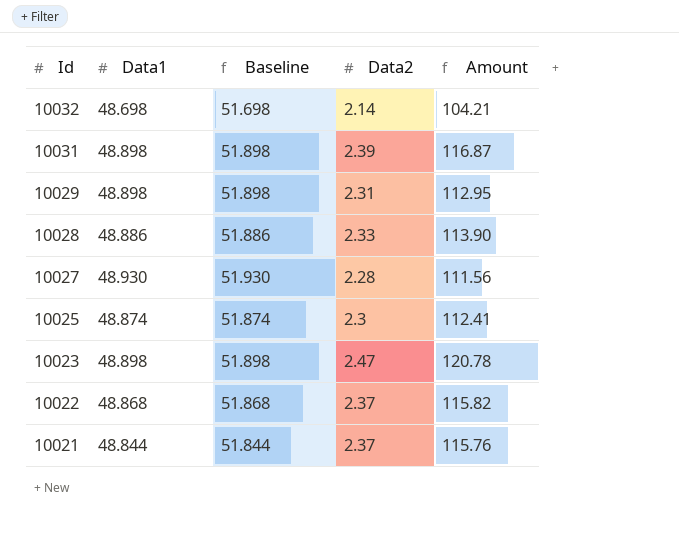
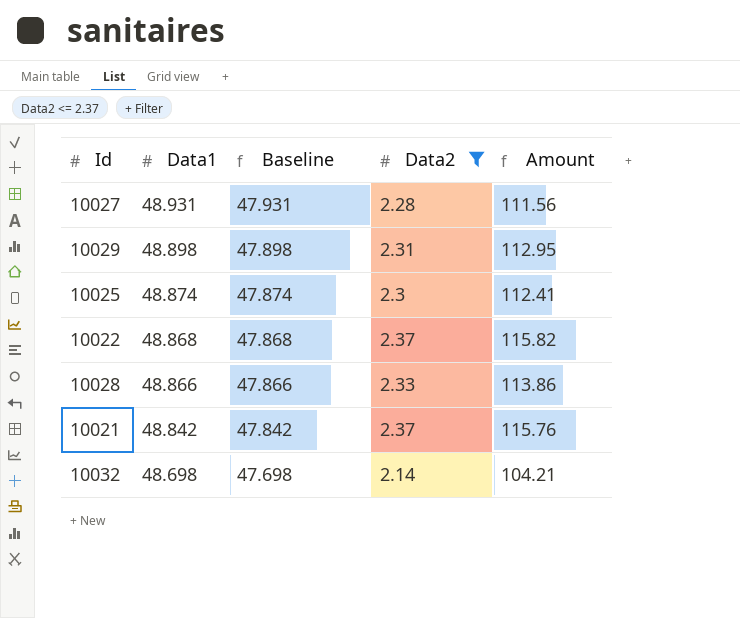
filter: none -> Data2 <= 2.37
row order: Id descending -> Data1 descending
column Baseline | formula: [Data1] + 3 -> [Data1] - 1
10027 | Data1: 48.930 -> 48.931
10028 | Data1: 48.886 -> 48.866
10028 | Amount: 113.90 -> 113.86
10021 | Data1: 48.844 -> 48.842

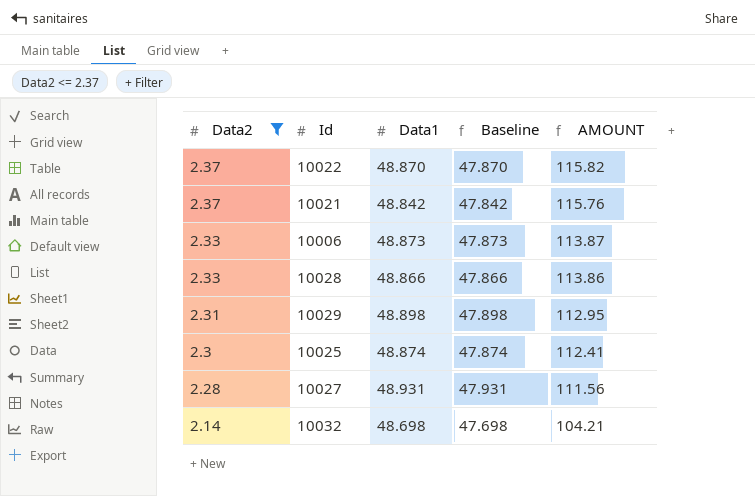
row order: Data1 descending -> Data2 descending
column Data2 | position: 4 -> 1
column name: Amount -> AMOUNT
10022 | Data1: 48.868 -> 48.870
10022 | Baseline: 47.868 -> 47.870
row 10006: none -> 2.33 | 48.873 | 47.873 | 113.87

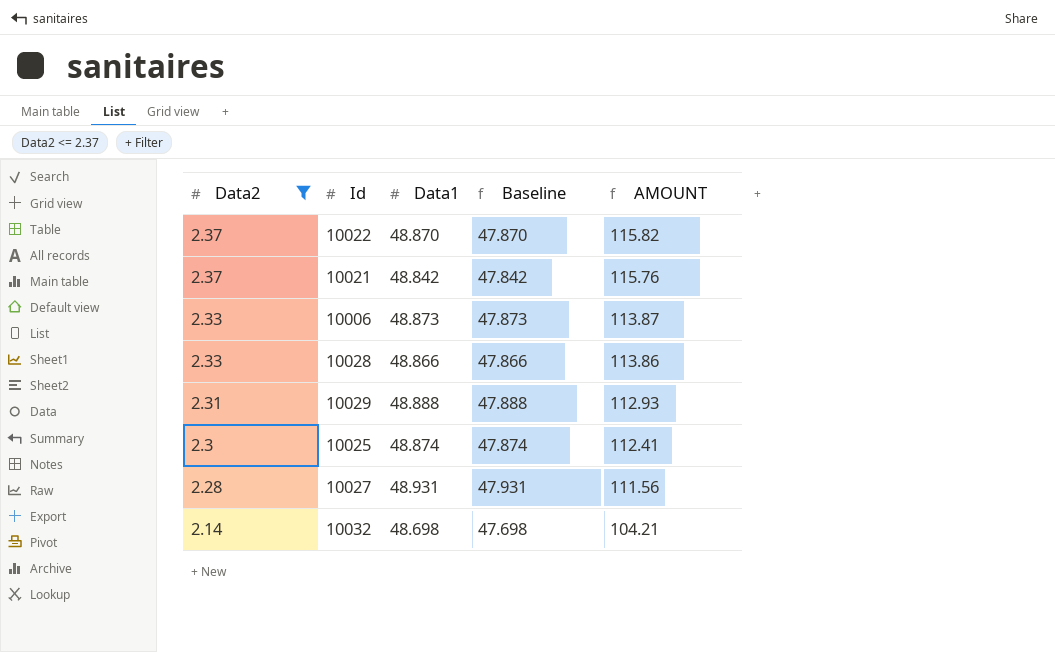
10029 | Data1: 48.898 -> 48.888
10029 | Baseline: 47.898 -> 47.888
10029 | AMOUNT: 112.95 -> 112.93

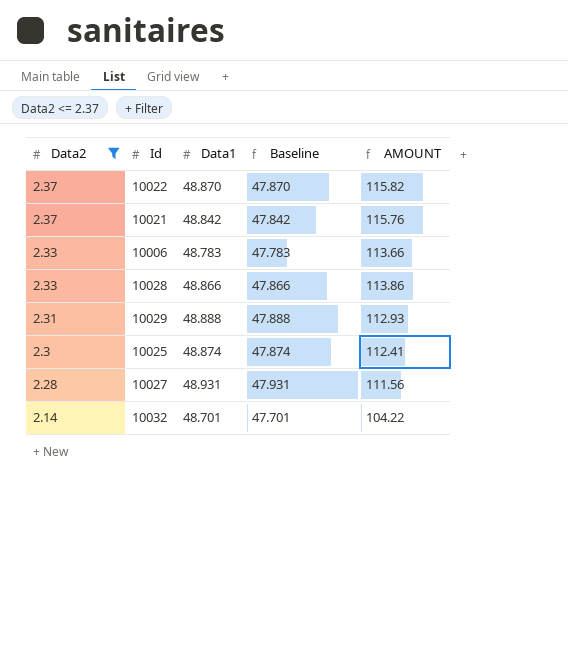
10006 | Data1: 48.873 -> 48.783
10006 | Baseline: 47.873 -> 47.783
10006 | AMOUNT: 113.87 -> 113.66
10032 | Data1: 48.698 -> 48.701
10032 | Baseline: 47.698 -> 47.701
10032 | AMOUNT: 104.21 -> 104.22

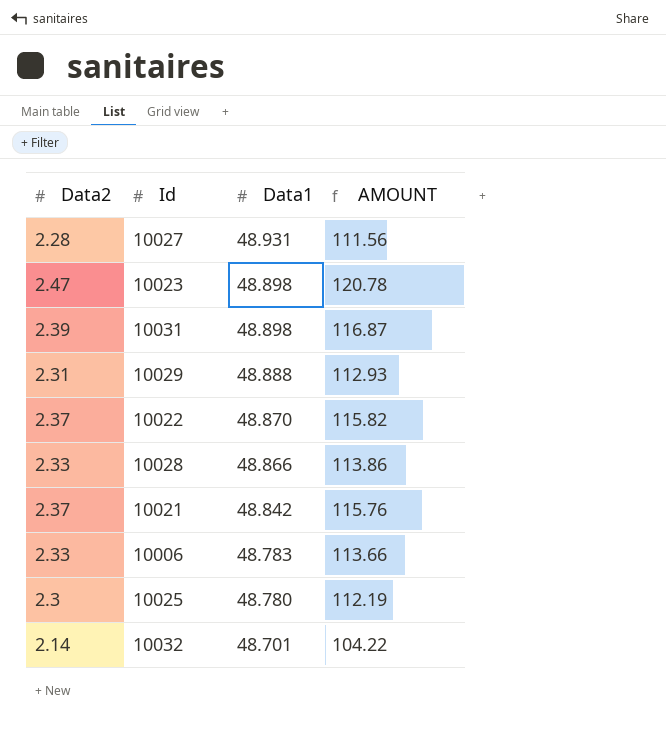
filter: Data2 <= 2.37 -> none
row order: Data2 descending -> Data1 descending
column Baseline | formula: [Data1] - 1 -> none
10025 | Data1: 48.874 -> 48.780
10025 | AMOUNT: 112.41 -> 112.19

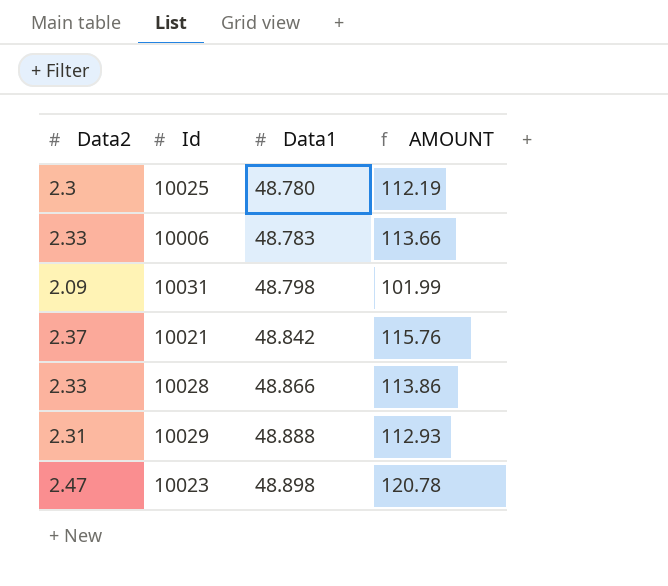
row order: Data1 descending -> Data1 ascending
row 10027: 2.28 | 48.931 | 111.56 -> none
row 10022: 2.37 | 48.870 | 115.82 -> none
row 10032: 2.14 | 48.701 | 104.22 -> none
10031 | Data2: 2.39 -> 2.09
10031 | Data1: 48.898 -> 48.798
10031 | AMOUNT: 116.87 -> 101.99

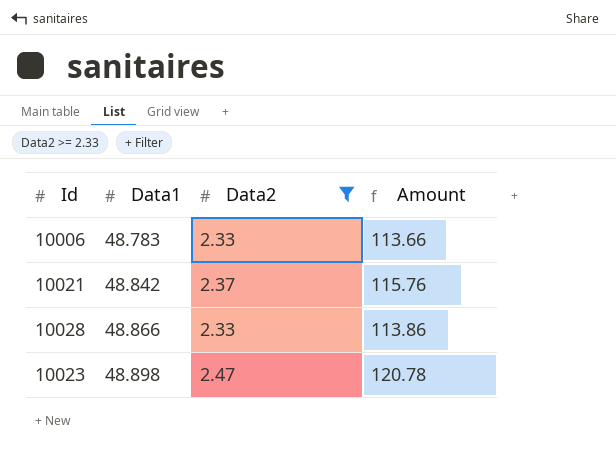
filter: none -> Data2 >= 2.33
column Data2 | position: 1 -> 3
column name: AMOUNT -> Amount

